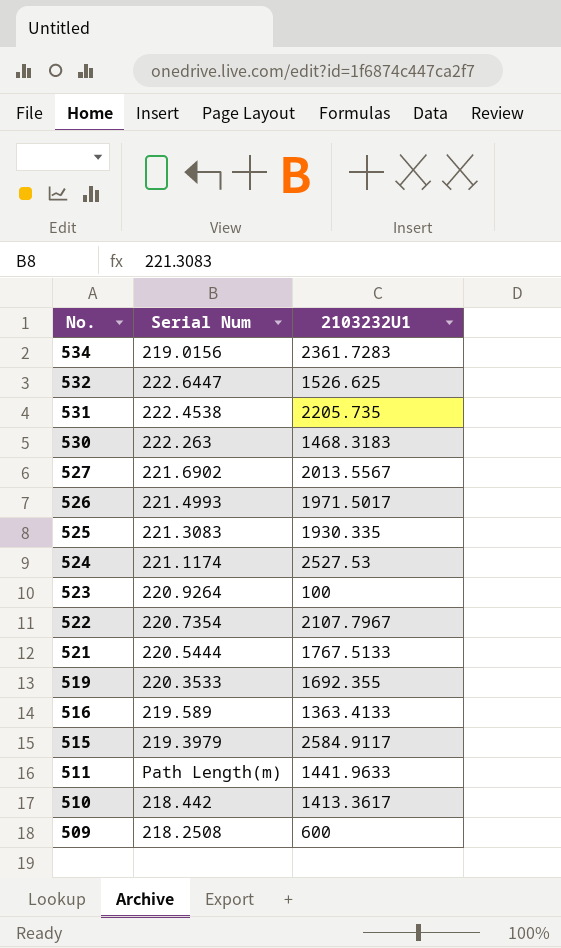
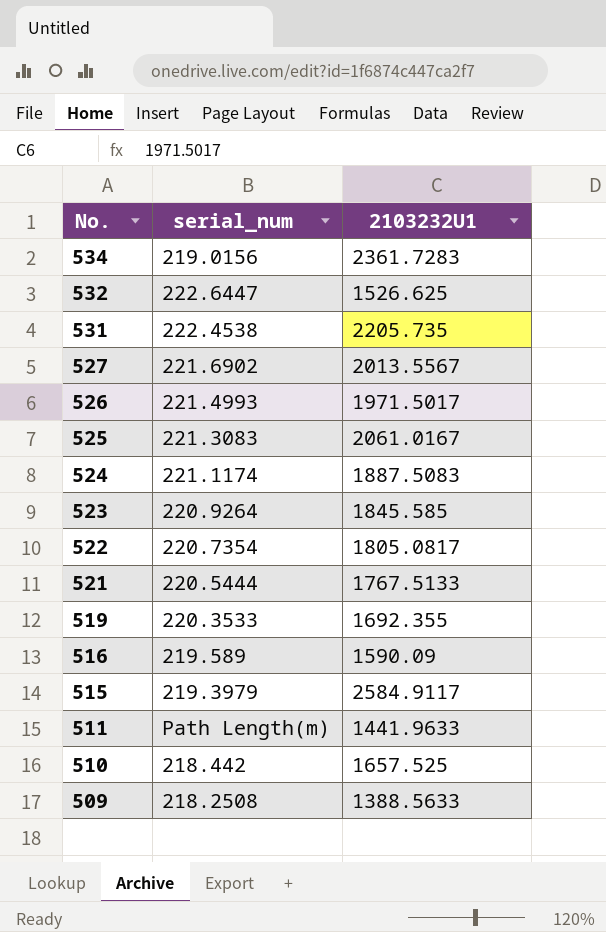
column name: Serial Num -> serial_num
row 530: 222.263 | 1468.3183 -> none
525 | 2103232U1: 1930.335 -> 2061.0167
524 | 2103232U1: 2527.53 -> 1887.5083
523 | 2103232U1: 100 -> 1845.585
522 | 2103232U1: 2107.7967 -> 1805.0817
516 | 2103232U1: 1363.4133 -> 1590.09
510 | 2103232U1: 1413.3617 -> 1657.525
509 | 2103232U1: 600 -> 1388.5633

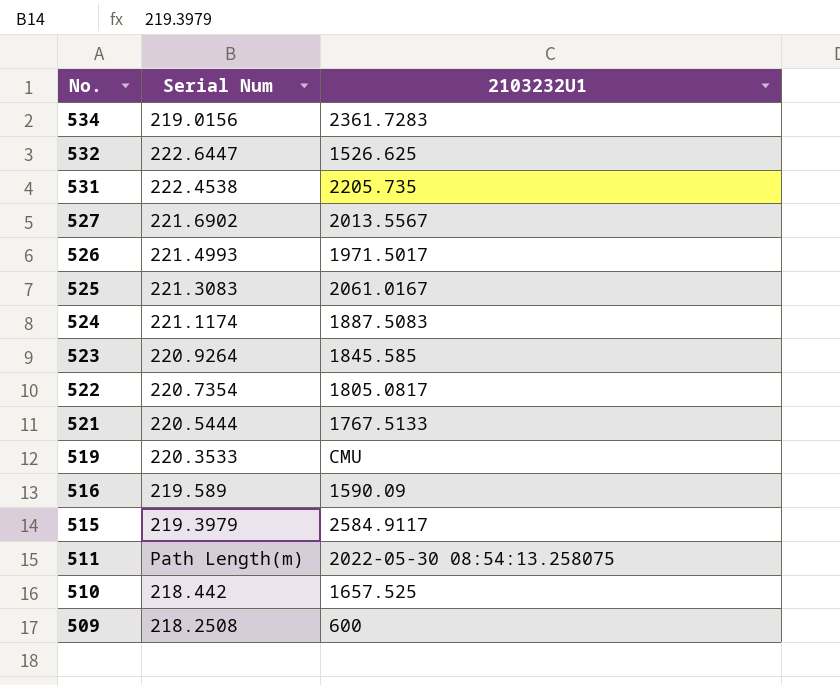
column name: serial_num -> Serial Num
519 | 2103232U1: 1692.355 -> CMU
511 | 2103232U1: 1441.9633 -> 2022-05-30 08:54:13.258075
509 | 2103232U1: 1388.5633 -> 600

